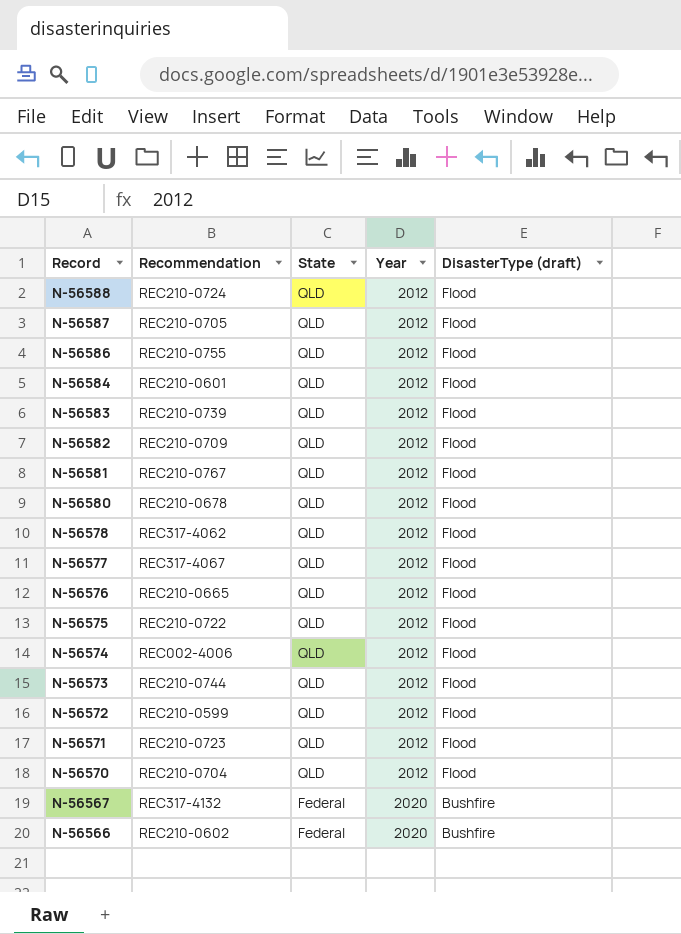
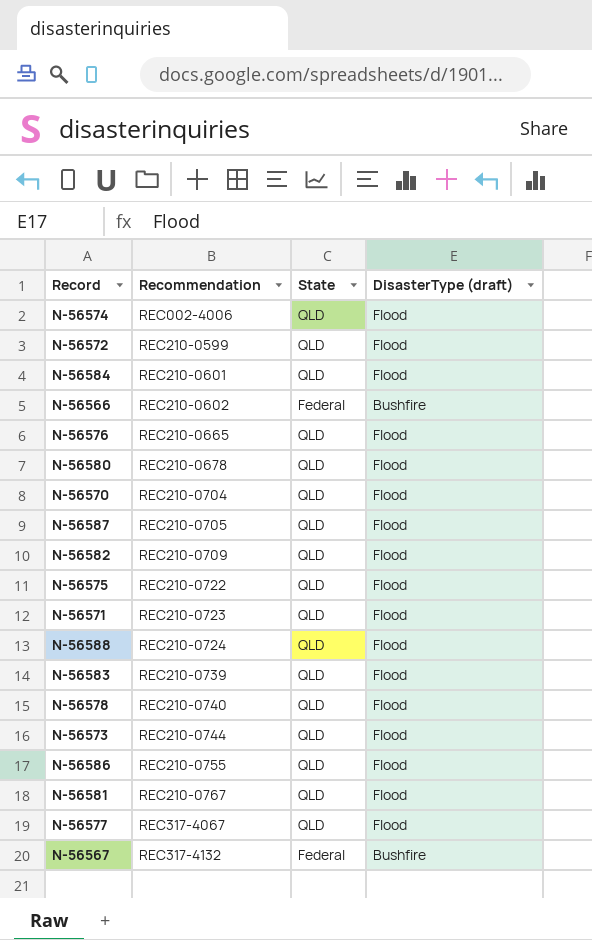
row order: Record descending -> Recommendation ascending
column Year | position: 4 -> none
N-56578 | Recommendation: REC317-4062 -> REC210-0740

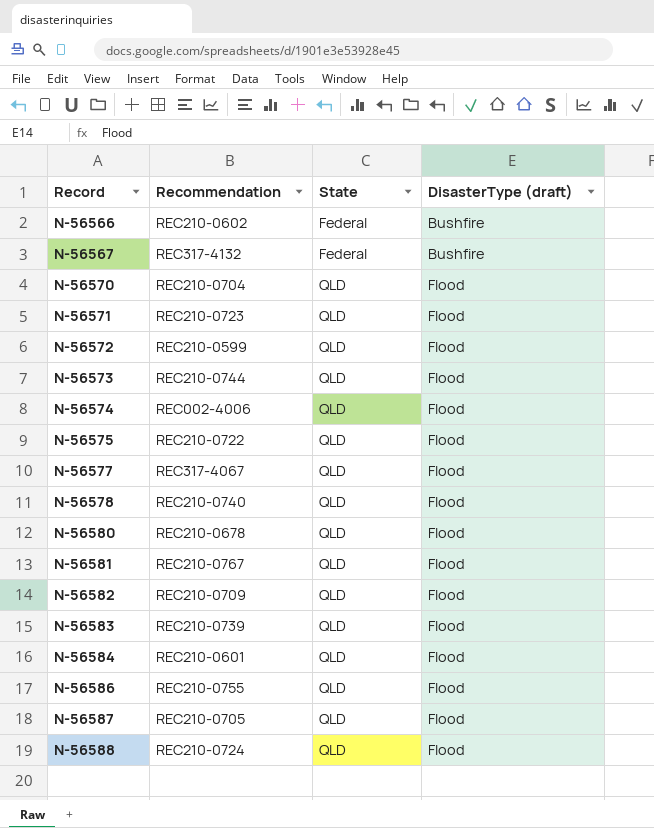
row order: Recommendation ascending -> Record ascending
row N-56576: REC210-0665 | QLD | Flood -> none

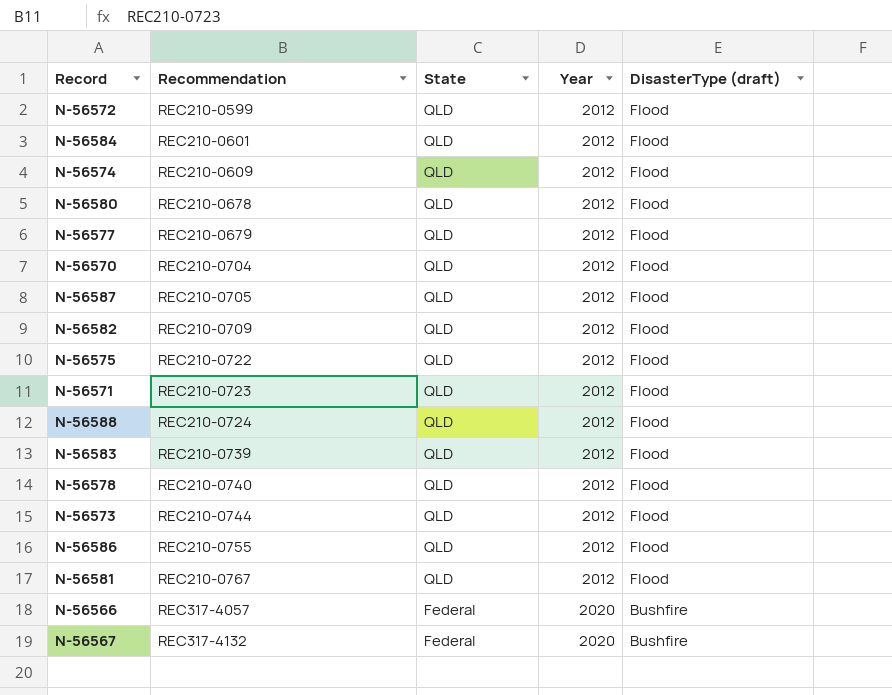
row order: Record ascending -> Recommendation ascending
column Year | position: none -> 4
N-56574 | Recommendation: REC002-4006 -> REC210-0609
N-56577 | Recommendation: REC317-4067 -> REC210-0679
N-56566 | Recommendation: REC210-0602 -> REC317-4057

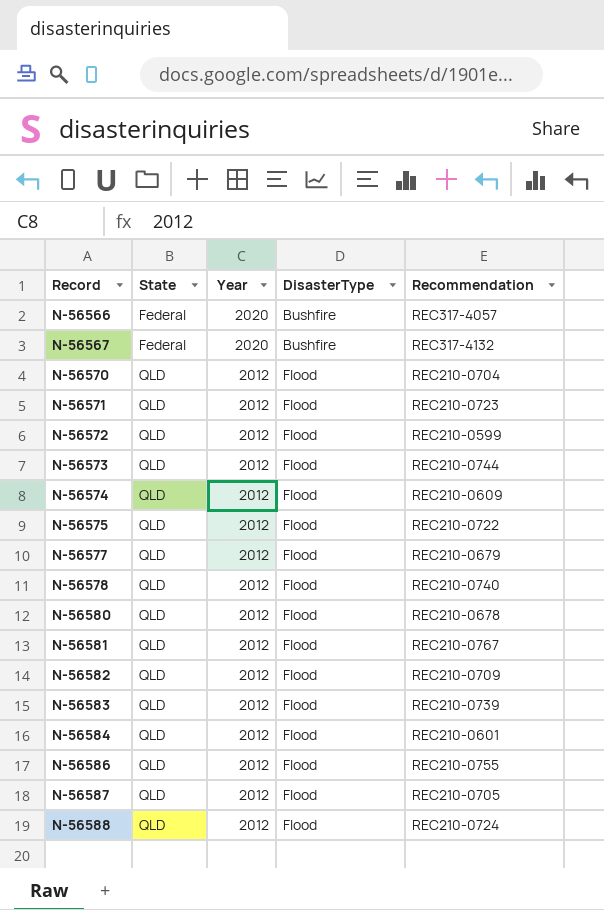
row order: Recommendation ascending -> Record ascending
column name: DisasterType (draft) -> DisasterType
column Recommendation | position: 2 -> 5

